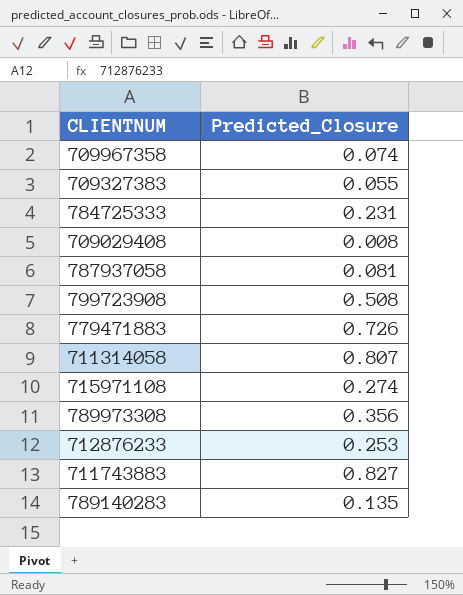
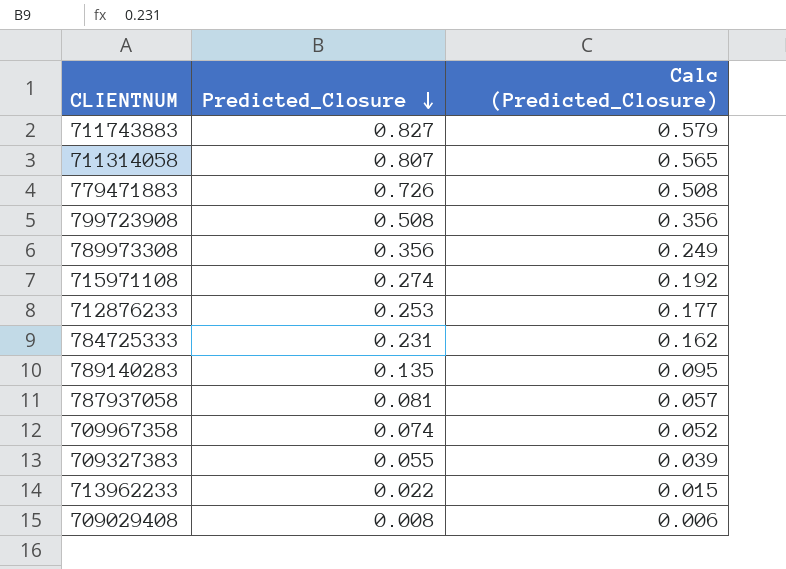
row order: none -> Predicted_Closure descending
column Calc (Predicted_Closure) | formula: none -> [Predicted_Closure] * 0.7
row 713962233: none -> 0.022 | 0.015

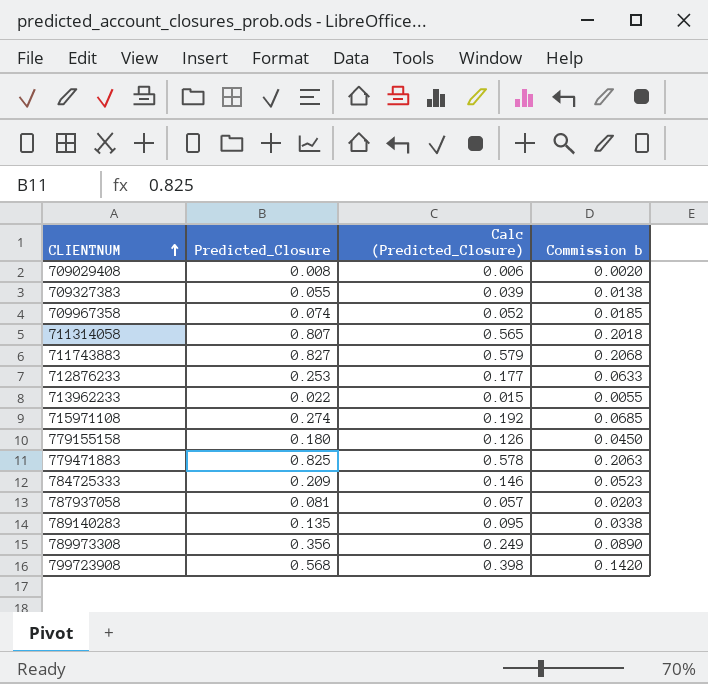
row order: Predicted_Closure descending -> CLIENTNUM ascending
column Commission b | formula: none -> [Predicted_Closure] * 0.25
row 779155158: none -> 0.180 | 0.126 | 0.0450
779471883 | Predicted_Closure: 0.726 -> 0.825
779471883 | Calc (Predicted_Closure): 0.508 -> 0.578
784725333 | Predicted_Closure: 0.231 -> 0.209
784725333 | Calc (Predicted_Closure): 0.162 -> 0.146
799723908 | Predicted_Closure: 0.508 -> 0.568
799723908 | Calc (Predicted_Closure): 0.356 -> 0.398

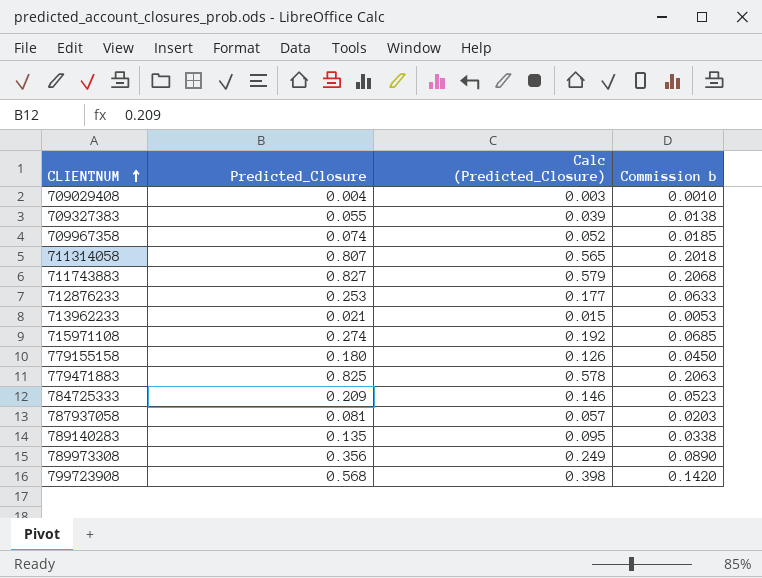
709029408 | Predicted_Closure: 0.008 -> 0.004
709029408 | Calc (Predicted_Closure): 0.006 -> 0.003
709029408 | Commission b: 0.0020 -> 0.0010
713962233 | Predicted_Closure: 0.022 -> 0.021
713962233 | Commission b: 0.0055 -> 0.0053

